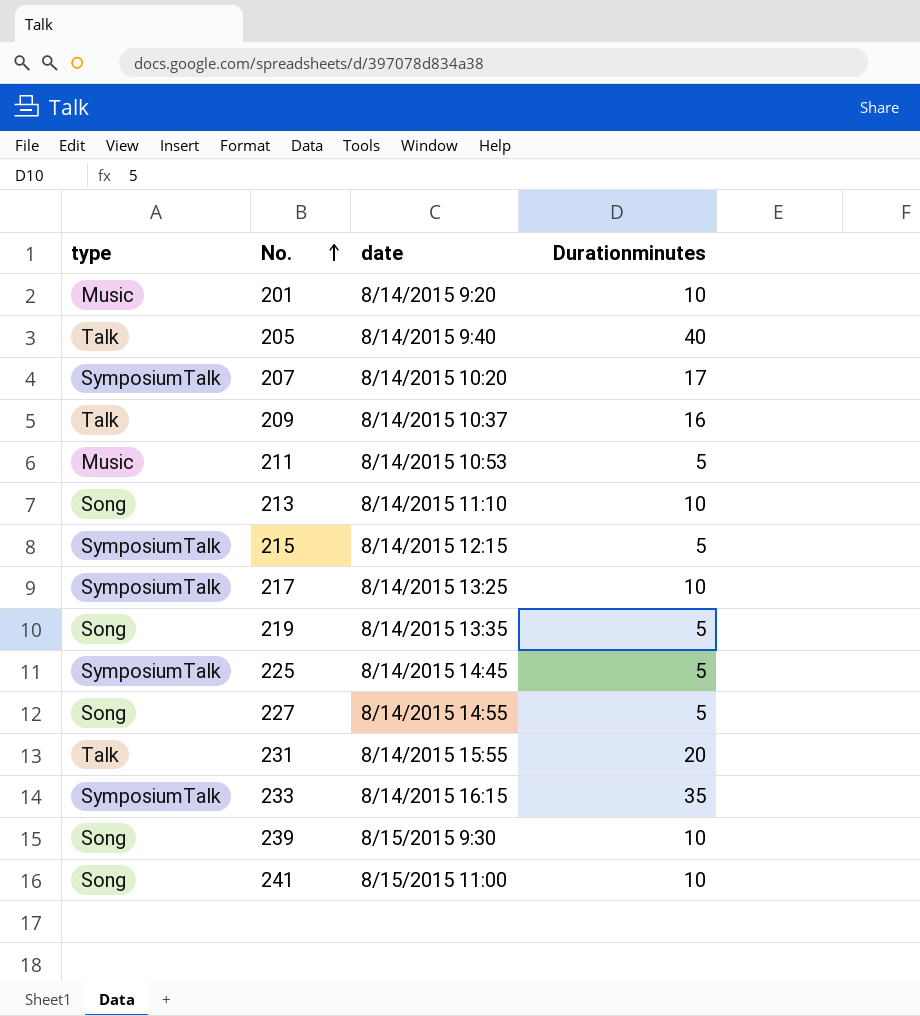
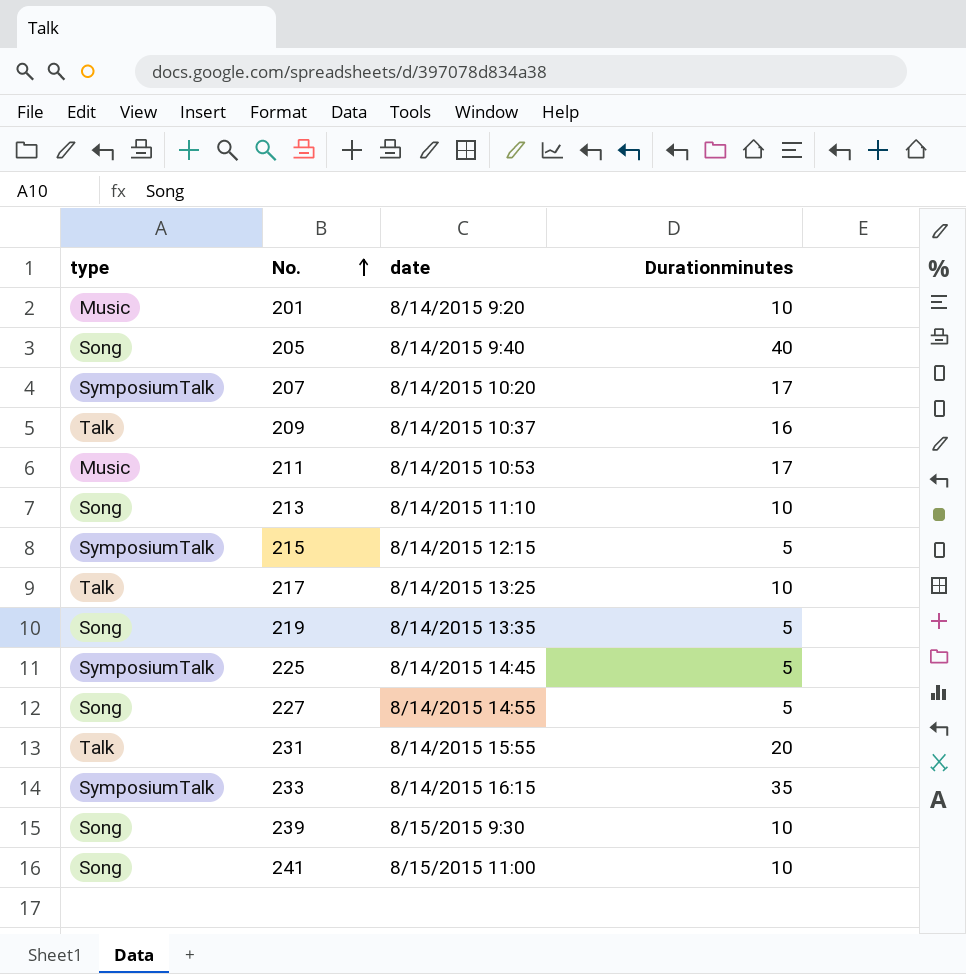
205 | type: Talk -> Song
211 | Durationminutes: 5 -> 17
217 | type: SymposiumTalk -> Talk

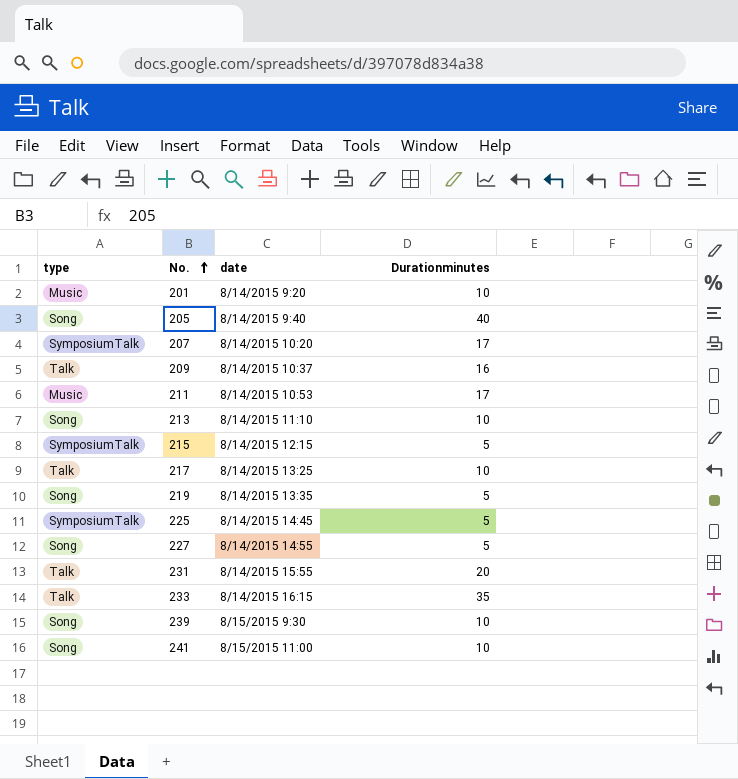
233 | type: SymposiumTalk -> Talk

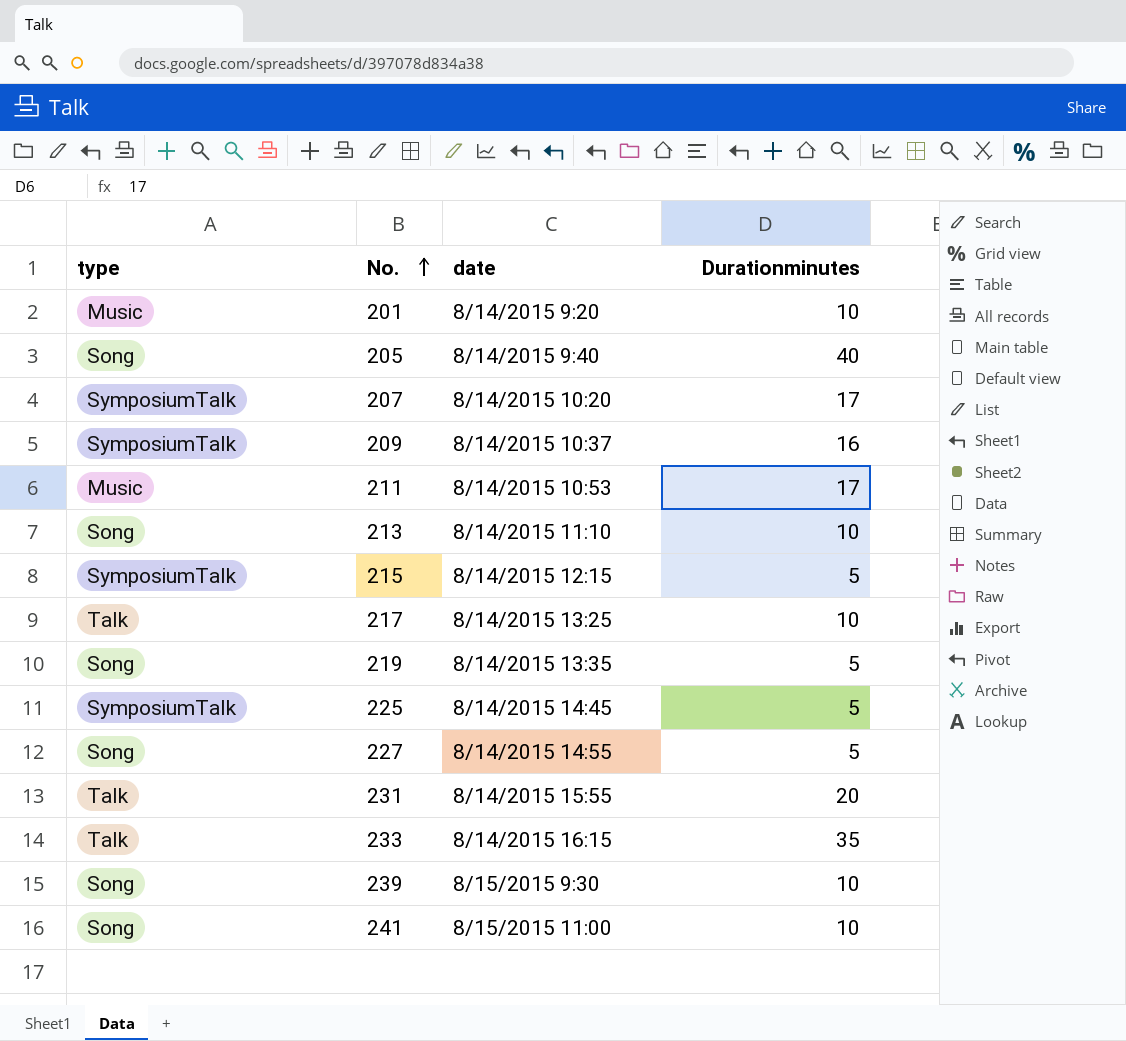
209 | type: Talk -> SymposiumTalk

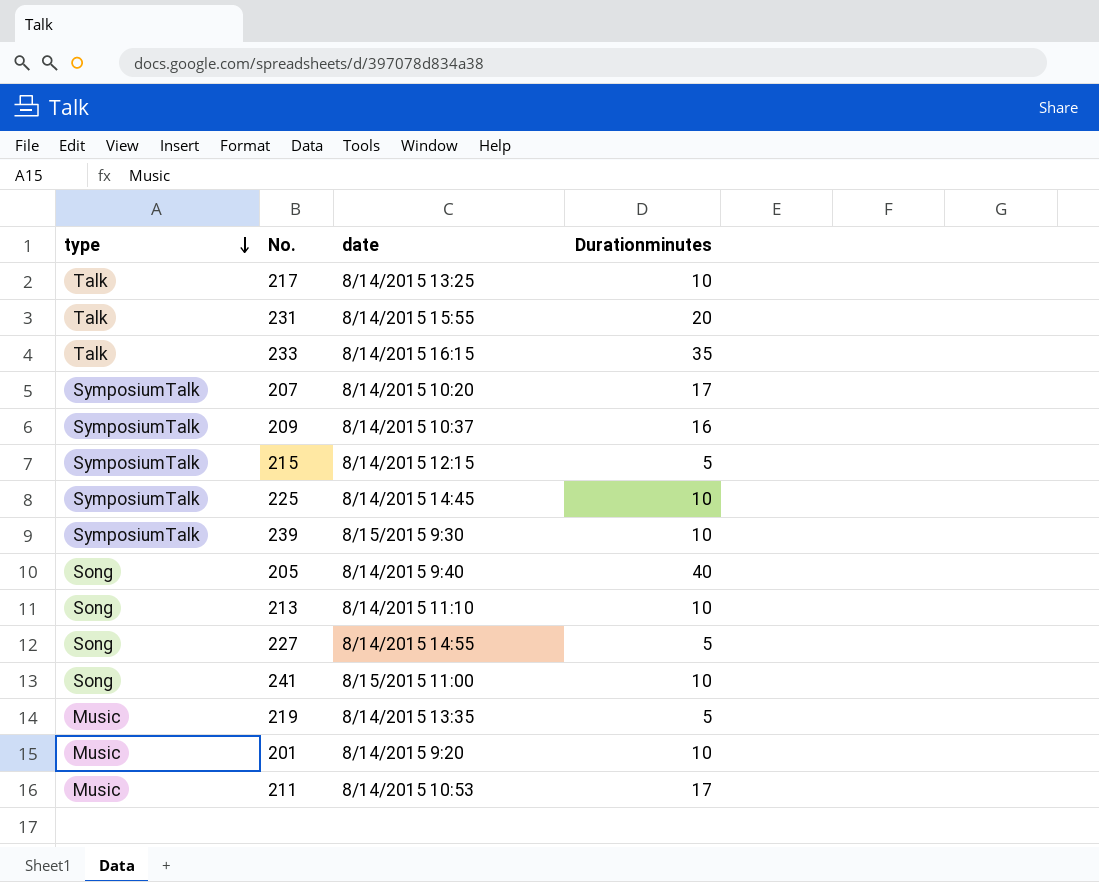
row order: No. ascending -> type descending
225 | Durationminutes: 5 -> 10
239 | type: Song -> SymposiumTalk
219 | type: Song -> Music

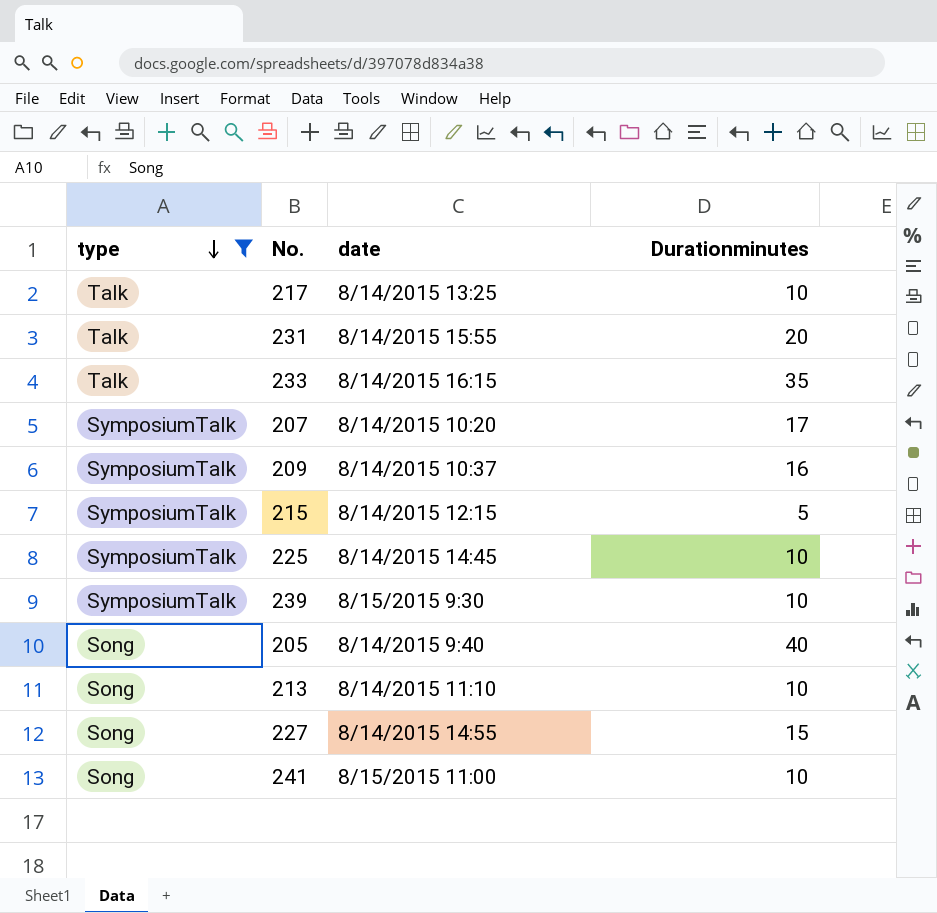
filter: none -> type != Music
227 | Durationminutes: 5 -> 15

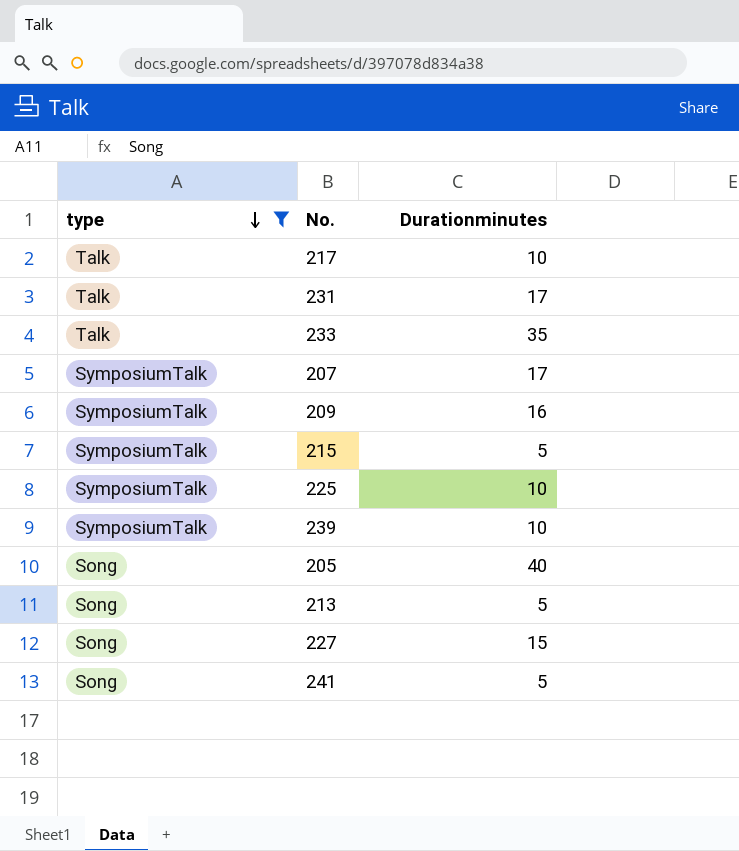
column date | position: 3 -> none
231 | Durationminutes: 20 -> 17
213 | Durationminutes: 10 -> 5
241 | Durationminutes: 10 -> 5

